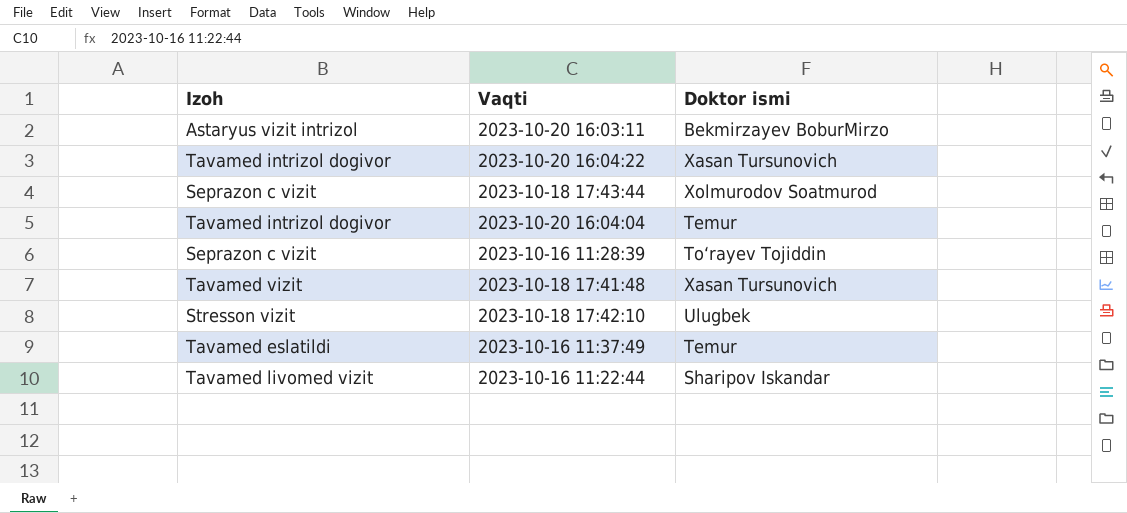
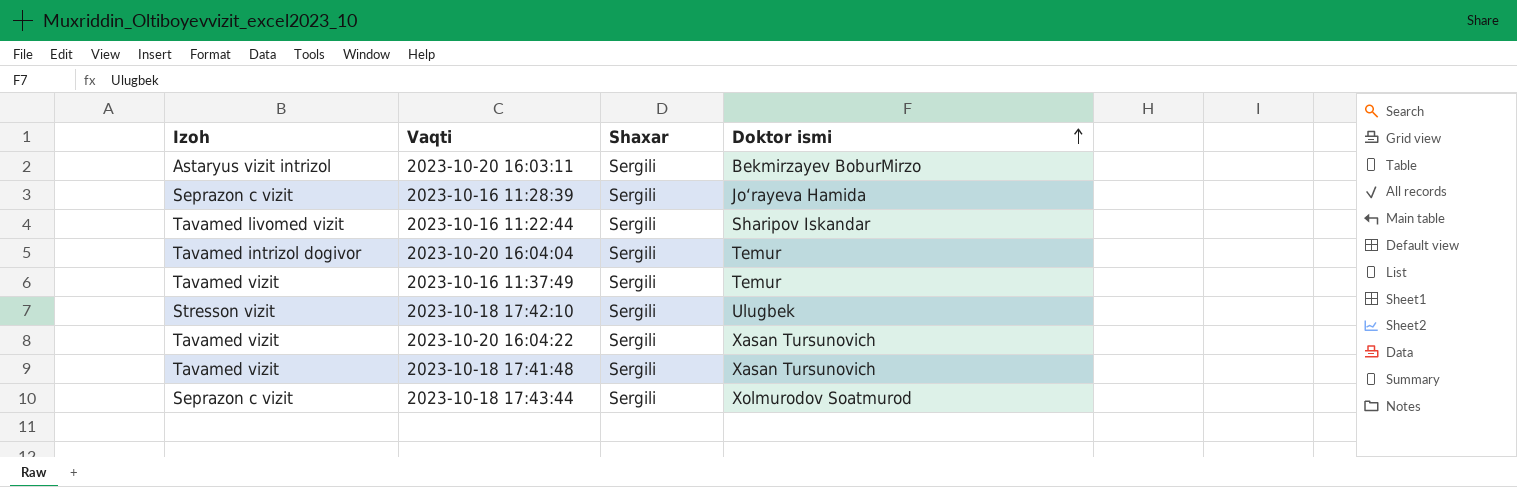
row order: none -> Doktor ismi ascending
column Shaxar | position: none -> 3
2023-10-16 11:28:39 | Doktor ismi: Toʻrayev Tojiddin -> Joʻrayeva Hamida
2023-10-16 11:37:49 | Izoh: Tavamed eslatildi -> Tavamed vizit
2023-10-20 16:04:22 | Izoh: Tavamed intrizol dogivor -> Tavamed vizit

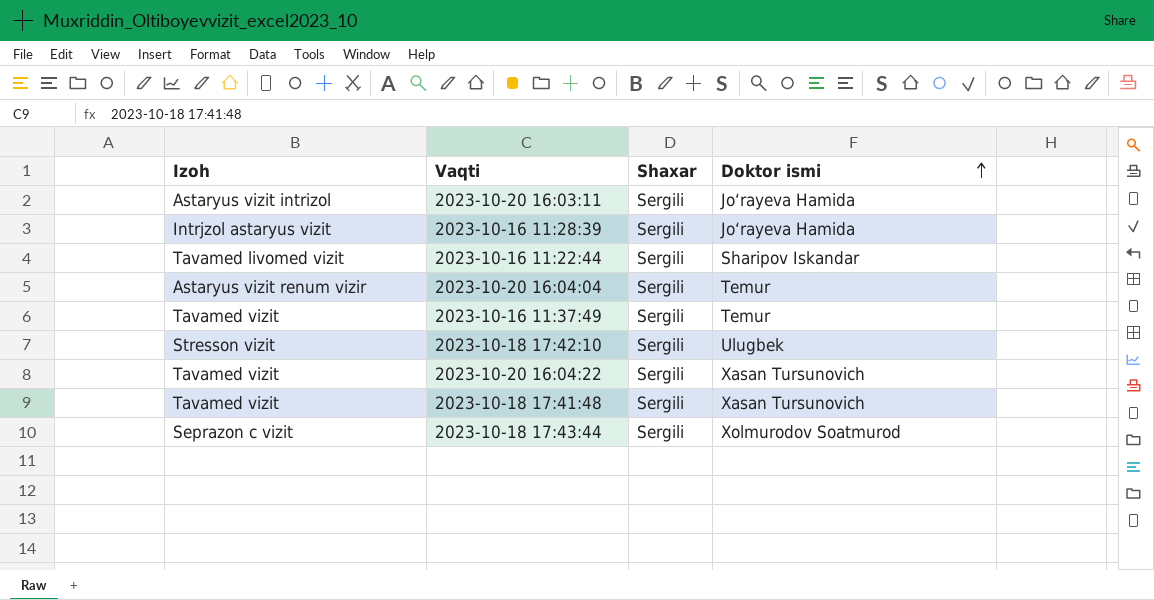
2023-10-20 16:03:11 | Doktor ismi: Bekmirzayev BoburMirzo -> Joʻrayeva Hamida
2023-10-16 11:28:39 | Izoh: Seprazon c vizit -> Intrjzol astaryus vizit
2023-10-20 16:04:04 | Izoh: Tavamed intrizol dogivor -> Astaryus vizit renum vizir

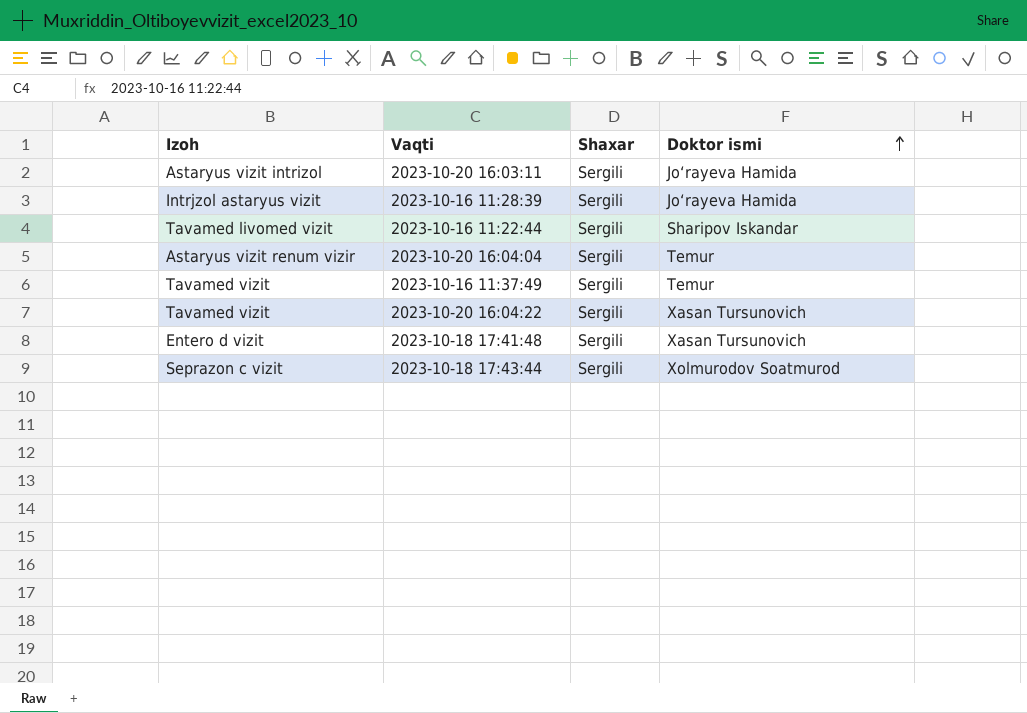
row 2023-10-18 17:42:10: Stresson vizit | Sergili | Ulugbek -> none
2023-10-18 17:41:48 | Izoh: Tavamed vizit -> Entero d vizit

